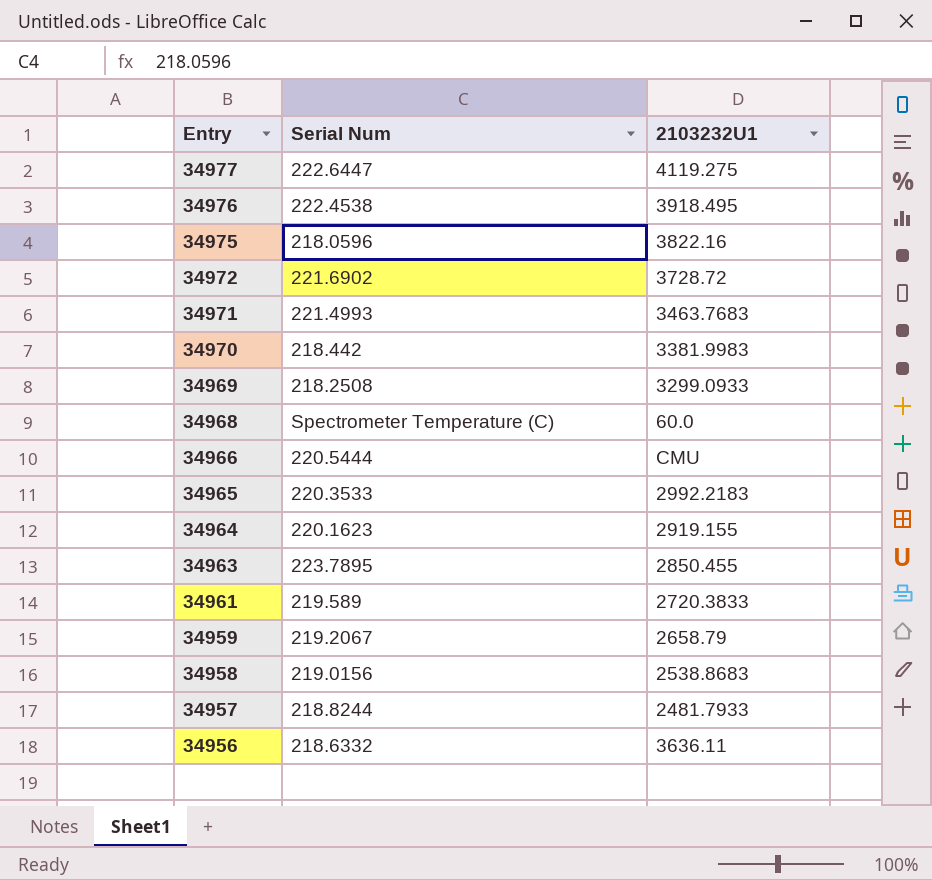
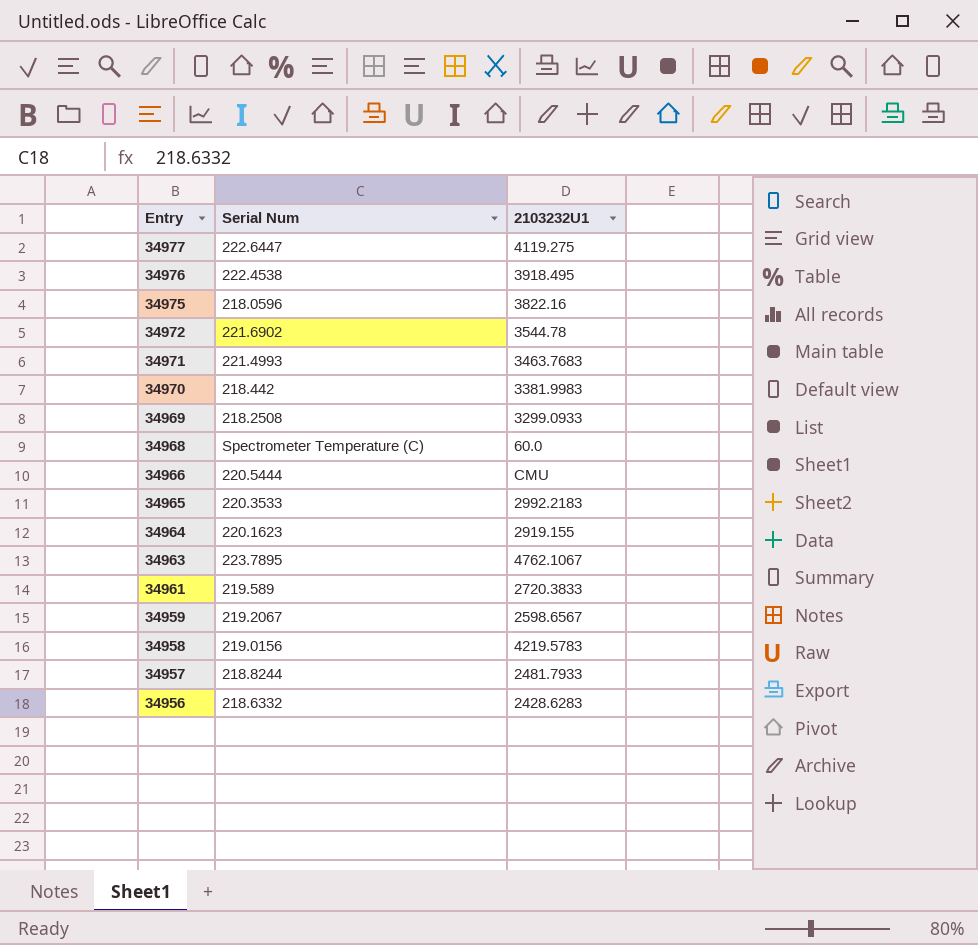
34972 | 2103232U1: 3728.72 -> 3544.78
34963 | 2103232U1: 2850.455 -> 4762.1067
34959 | 2103232U1: 2658.79 -> 2598.6567
34958 | 2103232U1: 2538.8683 -> 4219.5783
34956 | 2103232U1: 3636.11 -> 2428.6283

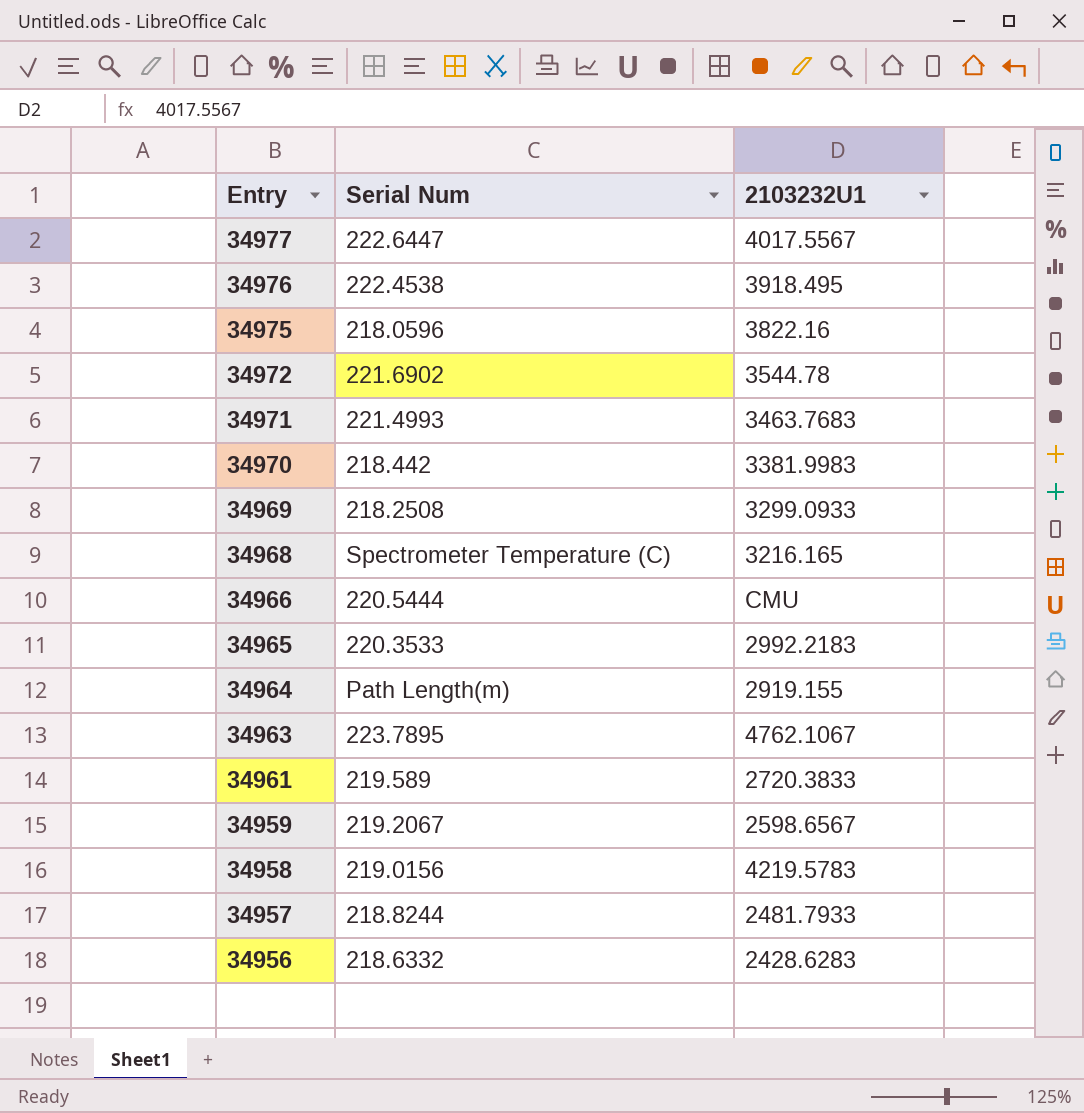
34977 | 2103232U1: 4119.275 -> 4017.5567
34968 | 2103232U1: 60.0 -> 3216.165
34964 | Serial Num: 220.1623 -> Path Length(m)

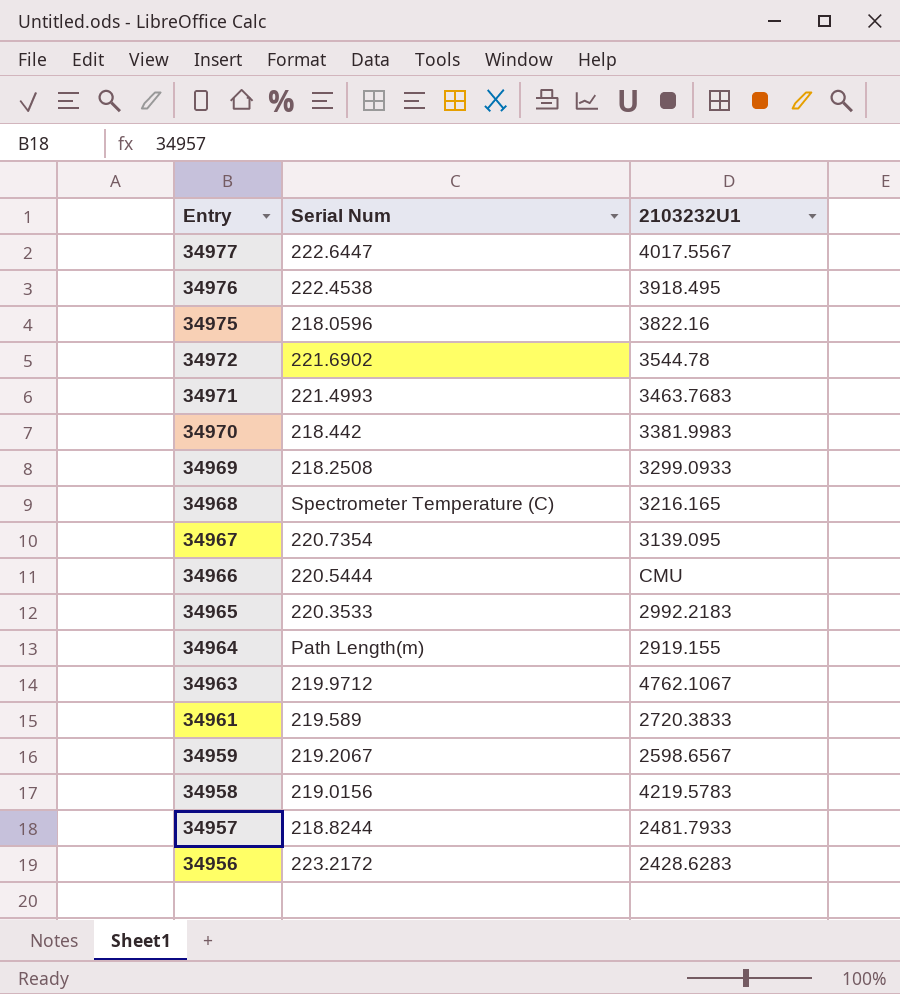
row 34967: none -> 220.7354 | 3139.095
34963 | Serial Num: 223.7895 -> 219.9712
34956 | Serial Num: 218.6332 -> 223.2172

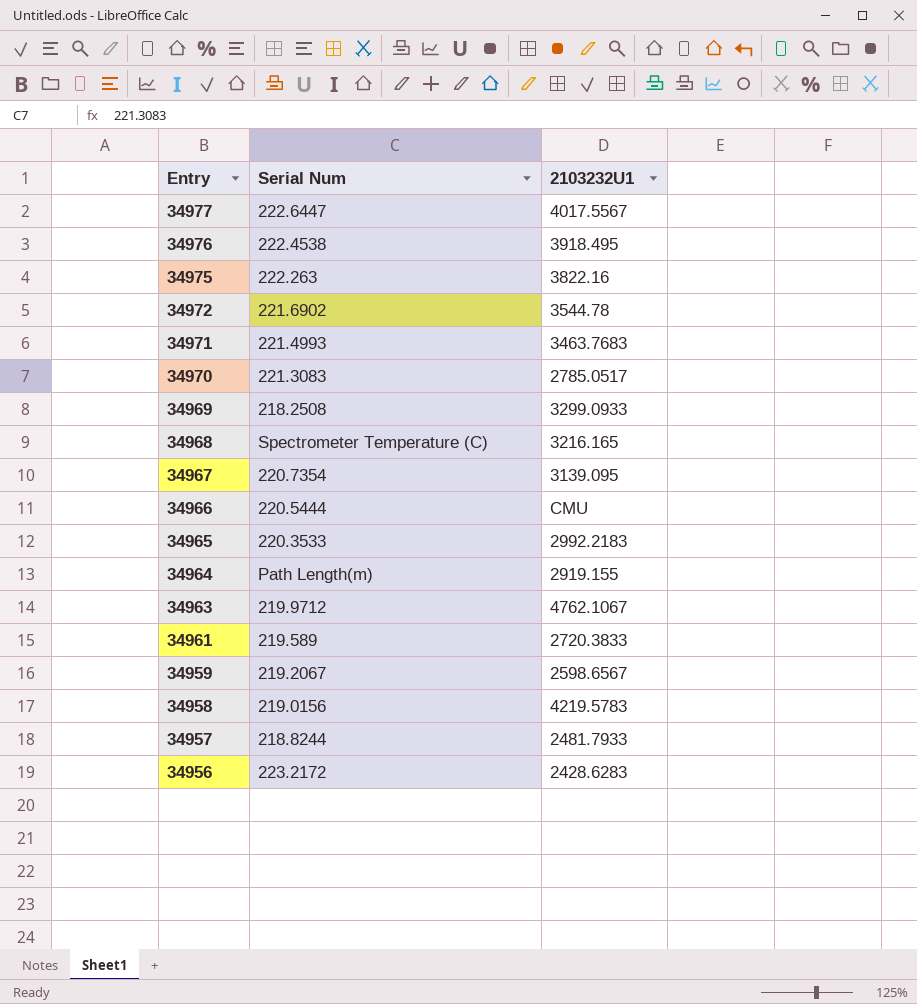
34975 | Serial Num: 218.0596 -> 222.263
34970 | Serial Num: 218.442 -> 221.3083
34970 | 2103232U1: 3381.9983 -> 2785.0517

